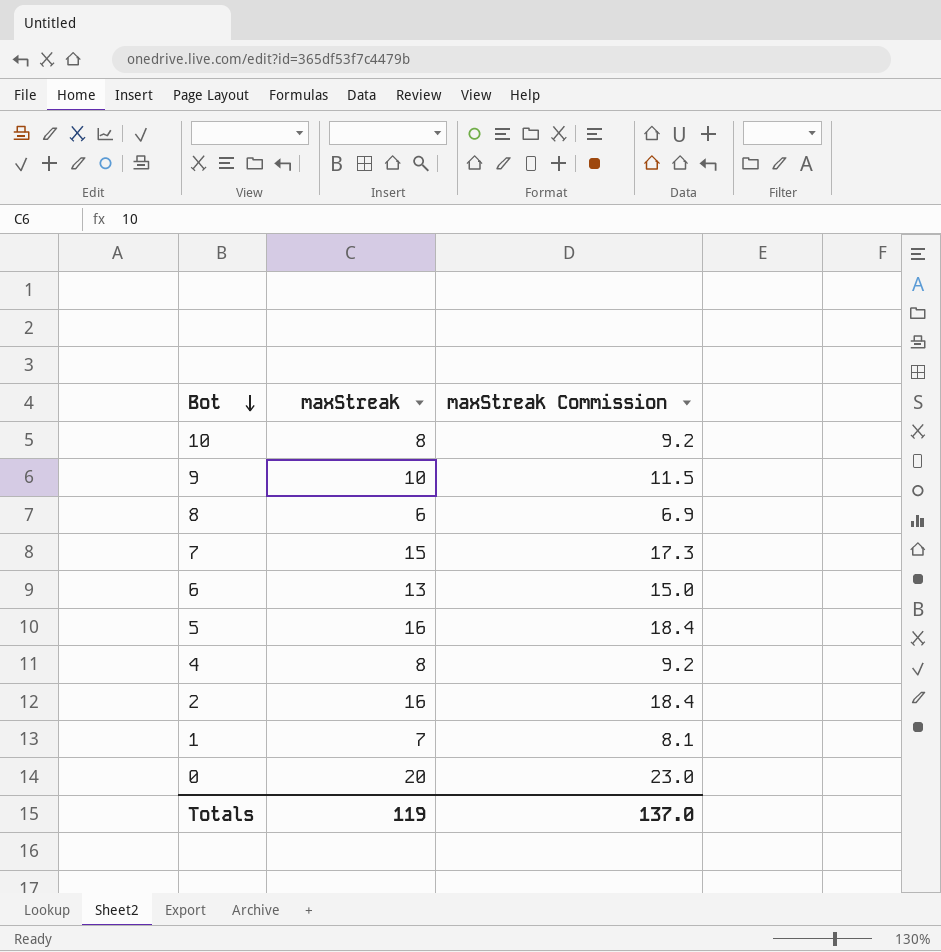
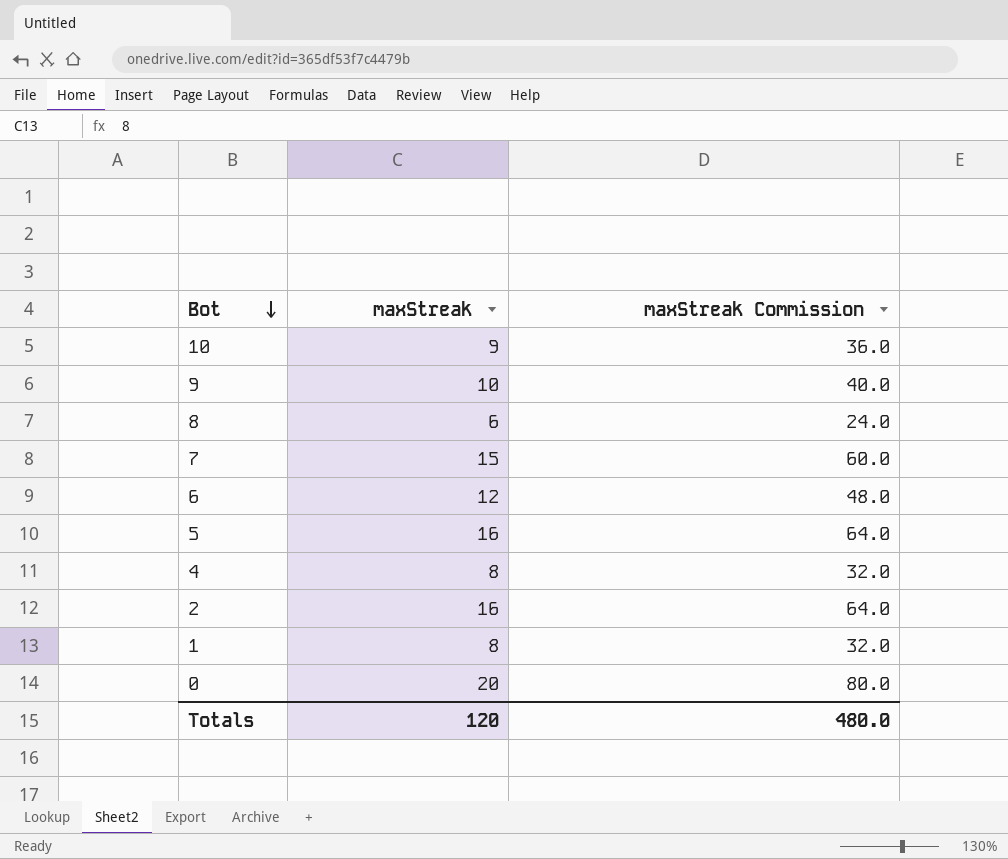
column maxStreak Commission | formula: [maxStreak] * 1.15 -> [maxStreak] * 4
10 | maxStreak: 8 -> 9
6 | maxStreak: 13 -> 12
1 | maxStreak: 7 -> 8
Totals | maxStreak: 119 -> 120
Totals | maxStreak Commission: 137.0 -> 480.0

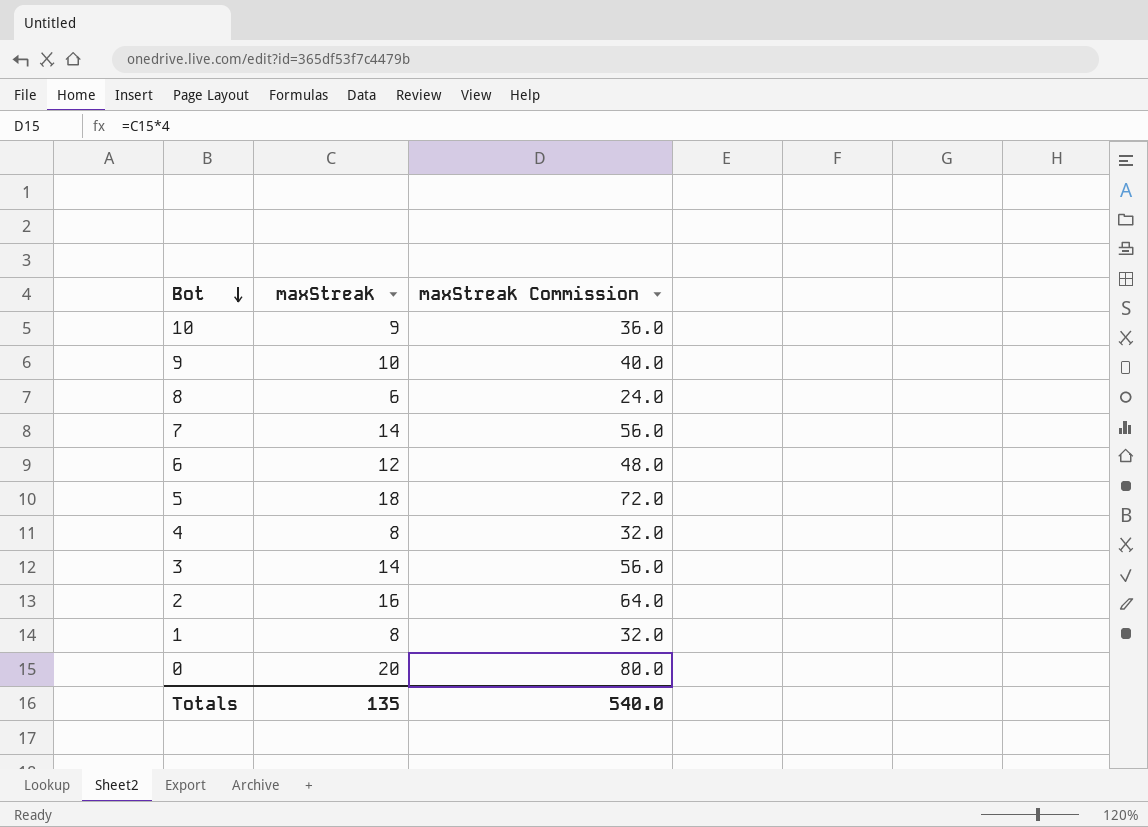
7 | maxStreak: 15 -> 14
7 | maxStreak Commission: 60.0 -> 56.0
5 | maxStreak: 16 -> 18
5 | maxStreak Commission: 64.0 -> 72.0
row 3: none -> 14 | 56.0
Totals | maxStreak: 120 -> 135
Totals | maxStreak Commission: 480.0 -> 540.0

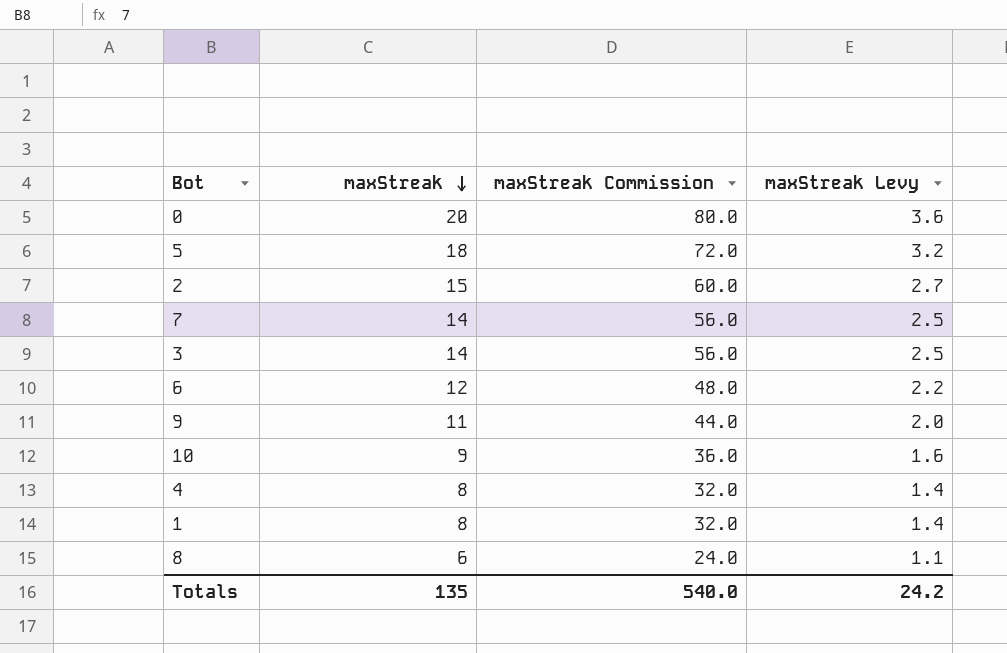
row order: Bot descending -> maxStreak descending
column maxStreak Levy | formula: none -> [maxStreak] * 0.18
2 | maxStreak: 16 -> 15
2 | maxStreak Commission: 64.0 -> 60.0
9 | maxStreak: 10 -> 11
9 | maxStreak Commission: 40.0 -> 44.0

